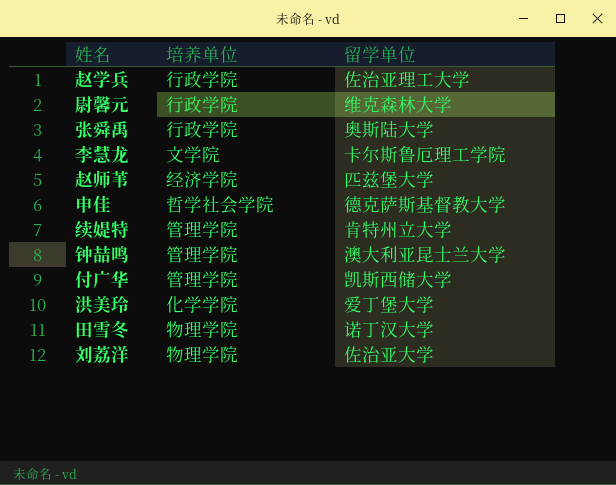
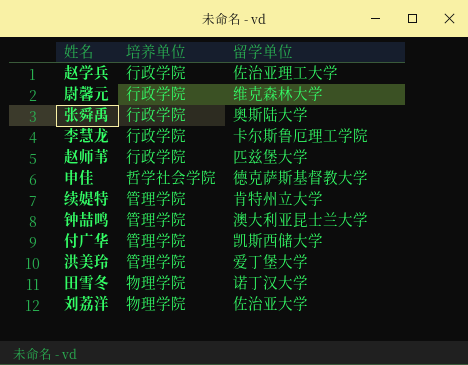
李慧龙 | 培养单位: 文学院 -> 行政学院
赵师苇 | 培养单位: 经济学院 -> 行政学院
洪美玲 | 培养单位: 化学学院 -> 管理学院

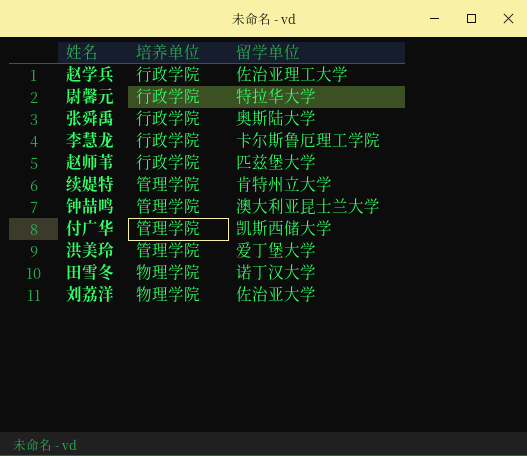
row 申佳: 哲学社会学院 | 德克萨斯基督教大学 -> none
尉馨元 | 留学单位: 维克森林大学 -> 特拉华大学

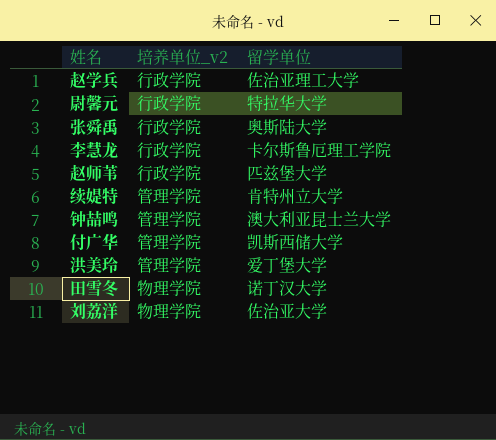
column name: 培养单位 -> 培养单位_v2

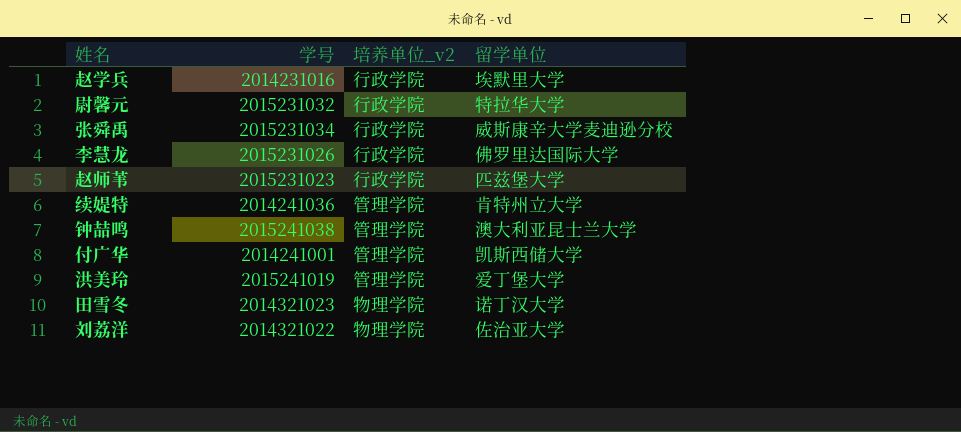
column 学号 | position: none -> 2
赵学兵 | 留学单位: 佐治亚理工大学 -> 埃默里大学
张舜禹 | 留学单位: 奥斯陆大学 -> 威斯康辛大学麦迪逊分校
李慧龙 | 留学单位: 卡尔斯鲁厄理工学院 -> 佛罗里达国际大学

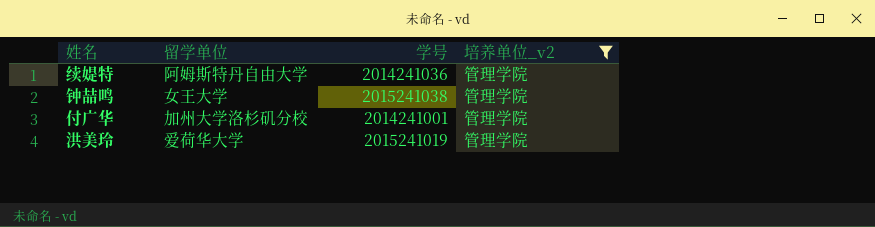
filter: none -> 培养单位_v2 = 管理学院
column 留学单位 | position: 4 -> 2
续媞特 | 留学单位: 肯特州立大学 -> 阿姆斯特丹自由大学
钟喆鸣 | 留学单位: 澳大利亚昆士兰大学 -> 女王大学
付广华 | 留学单位: 凯斯西储大学 -> 加州大学洛杉矶分校
洪美玲 | 留学单位: 爱丁堡大学 -> 爱荷华大学

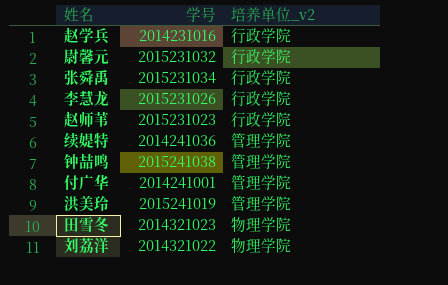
filter: 培养单位_v2 = 管理学院 -> none
column 留学单位 | position: 2 -> none

